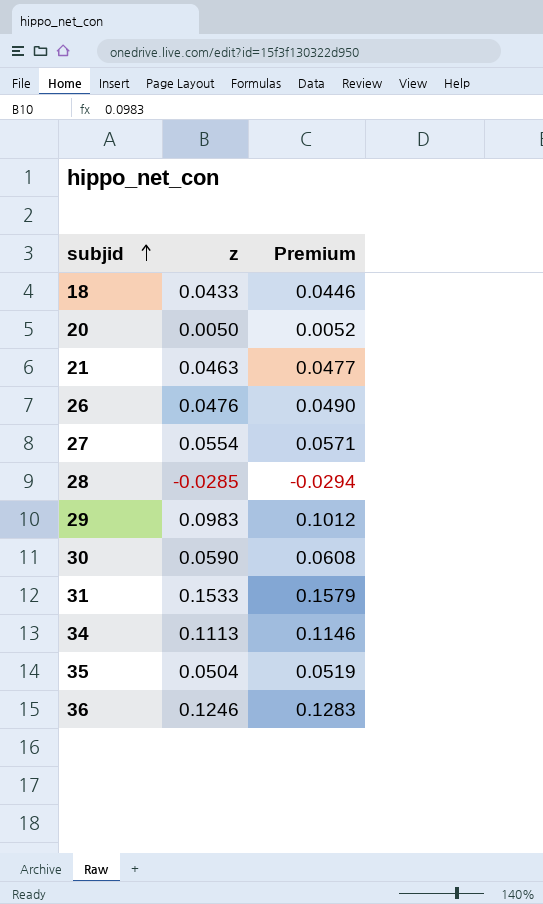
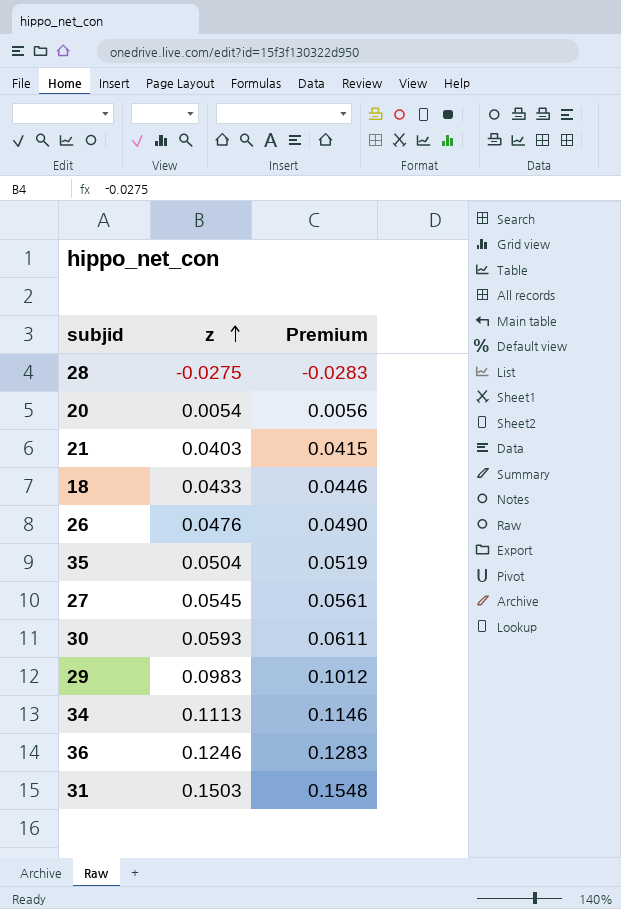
row order: subjid ascending -> z ascending
28 | z: -0.0285 -> -0.0275
28 | Premium: -0.0294 -> -0.0283
20 | z: 0.0050 -> 0.0054
20 | Premium: 0.0052 -> 0.0056
21 | z: 0.0463 -> 0.0403
21 | Premium: 0.0477 -> 0.0415
27 | z: 0.0554 -> 0.0545
27 | Premium: 0.0571 -> 0.0561
30 | z: 0.0590 -> 0.0593
30 | Premium: 0.0608 -> 0.0611
31 | z: 0.1533 -> 0.1503
31 | Premium: 0.1579 -> 0.1548

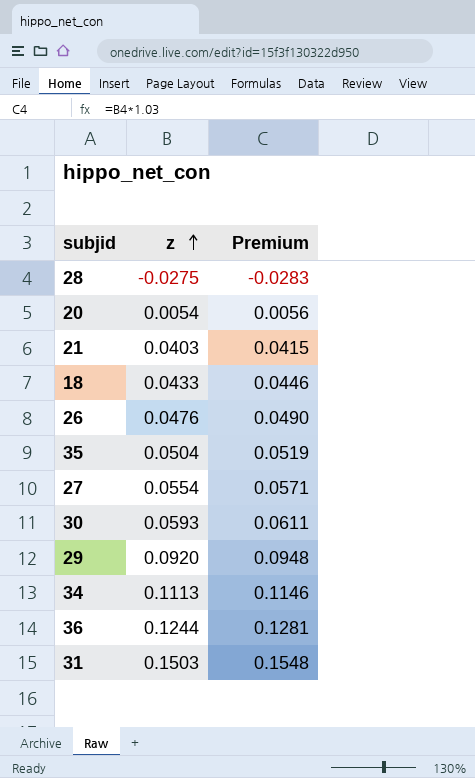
27 | z: 0.0545 -> 0.0554
27 | Premium: 0.0561 -> 0.0571
29 | z: 0.0983 -> 0.0920
29 | Premium: 0.1012 -> 0.0948
36 | z: 0.1246 -> 0.1244
36 | Premium: 0.1283 -> 0.1281

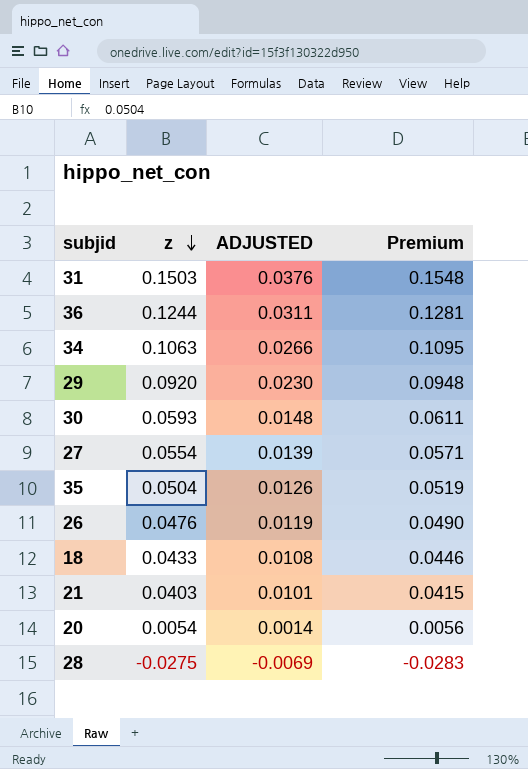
row order: z ascending -> z descending
column ADJUSTED | formula: none -> [z] * 0.25
34 | z: 0.1113 -> 0.1063
34 | Premium: 0.1146 -> 0.1095

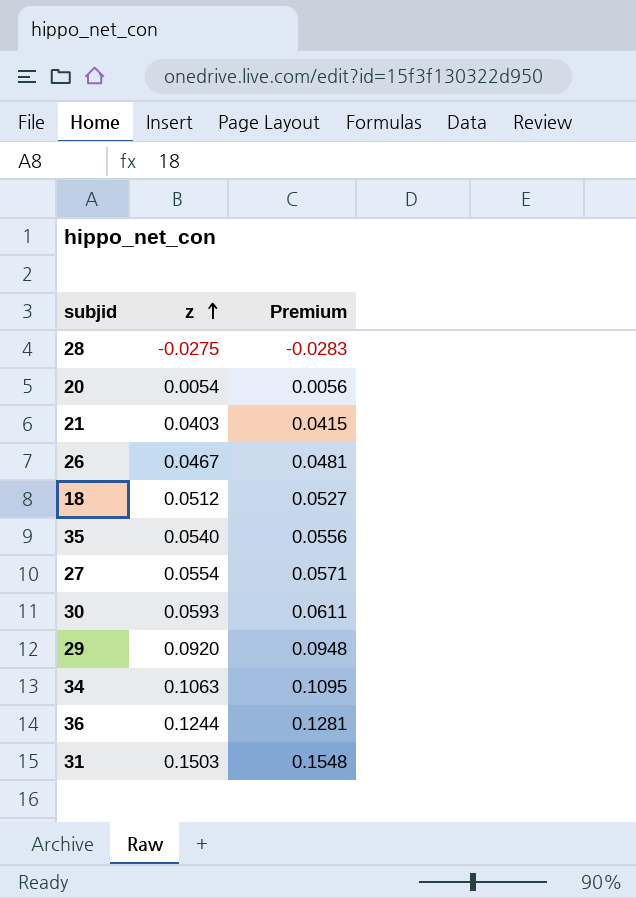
row order: z descending -> z ascending
column ADJUSTED | formula: [z] * 0.25 -> none
26 | z: 0.0476 -> 0.0467
26 | Premium: 0.0490 -> 0.0481
18 | z: 0.0433 -> 0.0512
18 | Premium: 0.0446 -> 0.0527
35 | z: 0.0504 -> 0.0540
35 | Premium: 0.0519 -> 0.0556

